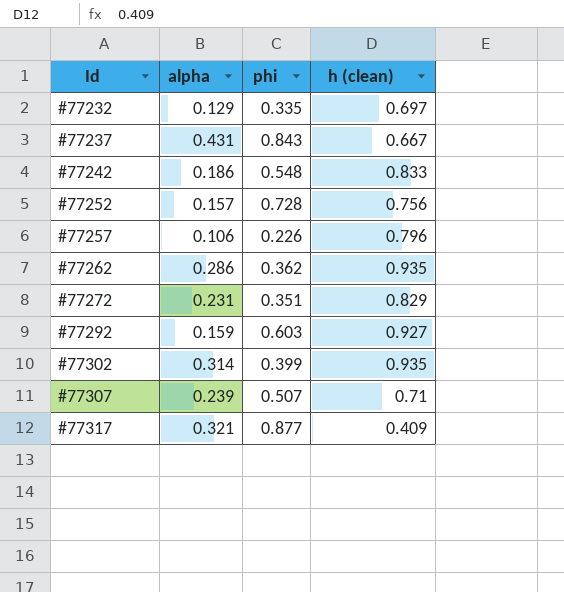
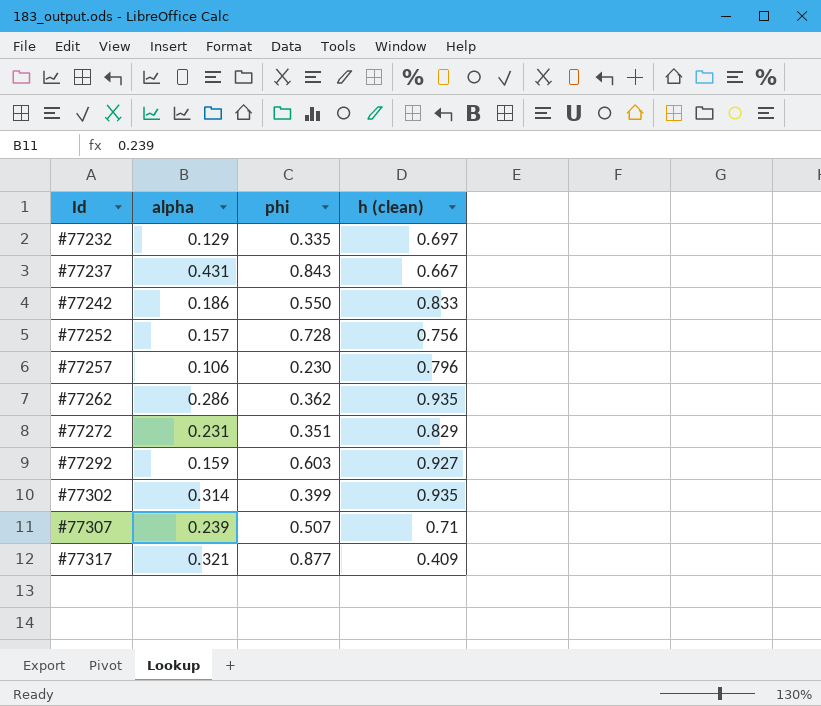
#77242 | phi: 0.548 -> 0.550
#77257 | phi: 0.226 -> 0.230

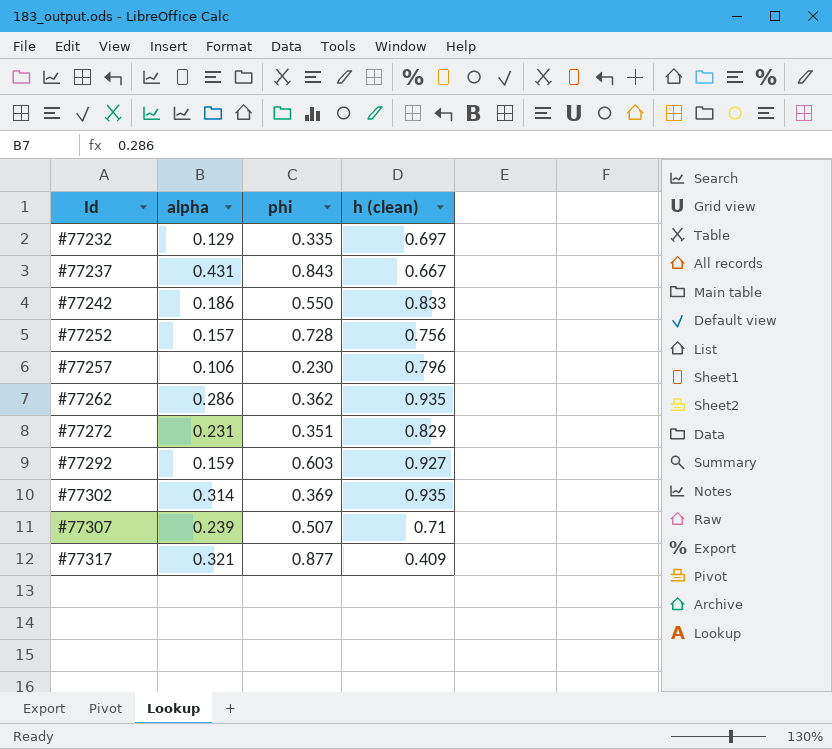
#77302 | phi: 0.399 -> 0.369

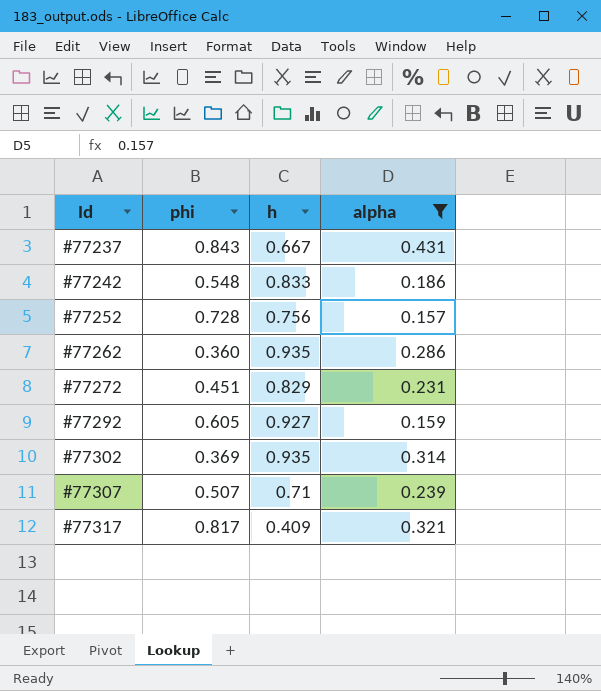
filter: none -> alpha >= 0.157
column name: h (clean) -> h
column alpha | position: 2 -> 4
#77242 | phi: 0.550 -> 0.548
#77262 | phi: 0.362 -> 0.360
#77272 | phi: 0.351 -> 0.451
#77292 | phi: 0.603 -> 0.605
#77317 | phi: 0.877 -> 0.817

